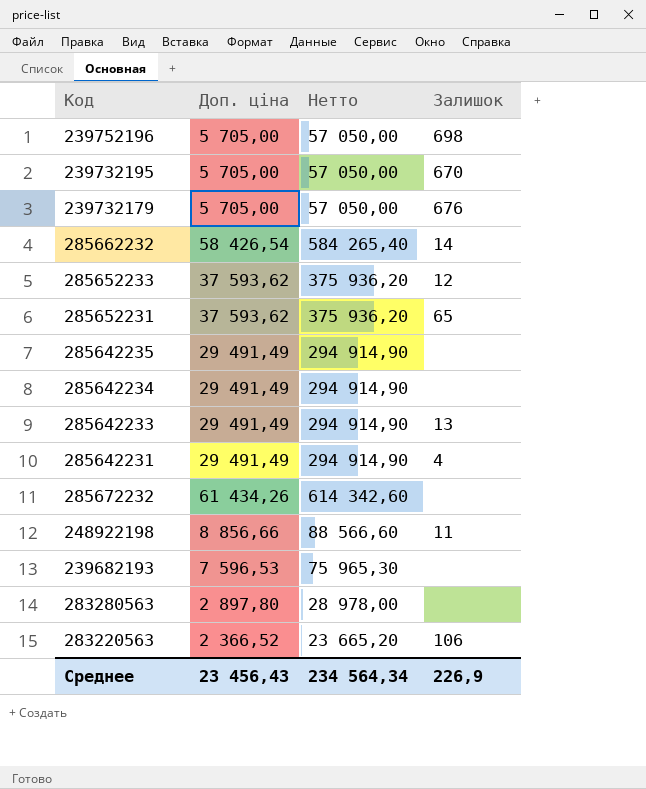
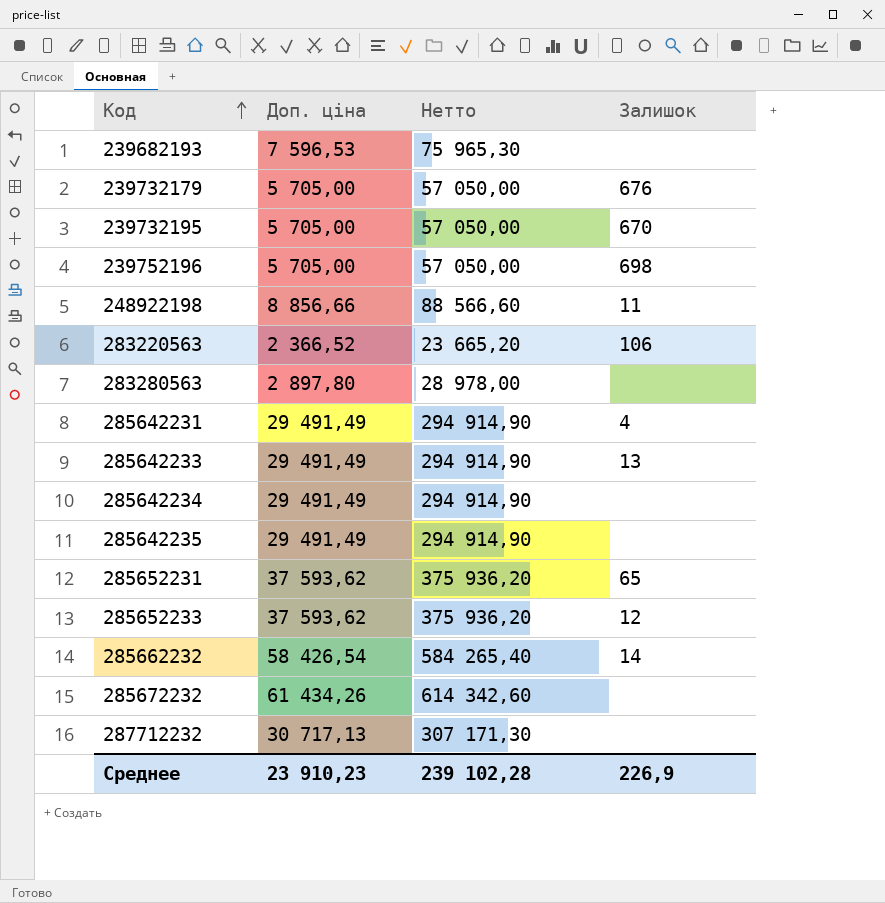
row order: none -> Код ascending
row 287712232: none -> 30 717,13 | 307 171,30 | none
Среднее | Доп. ціна: 23 456,43 -> 23 910,23
Среднее | Нетто: 234 564,34 -> 239 102,28

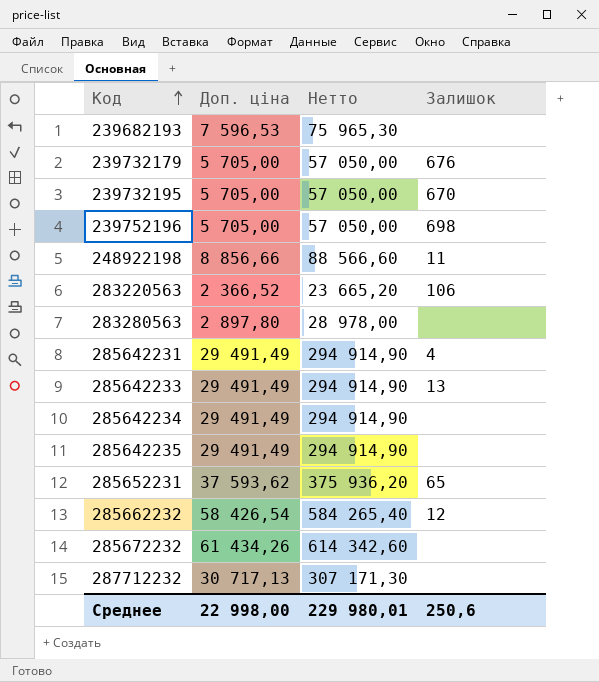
row 285652233: 37 593,62 | 375 936,20 | 12 -> none
285662232 | Залишок: 14 -> 12
Среднее | Доп. ціна: 23 910,23 -> 22 998,00
Среднее | Нетто: 239 102,28 -> 229 980,01
Среднее | Залишок: 226,9 -> 250,6

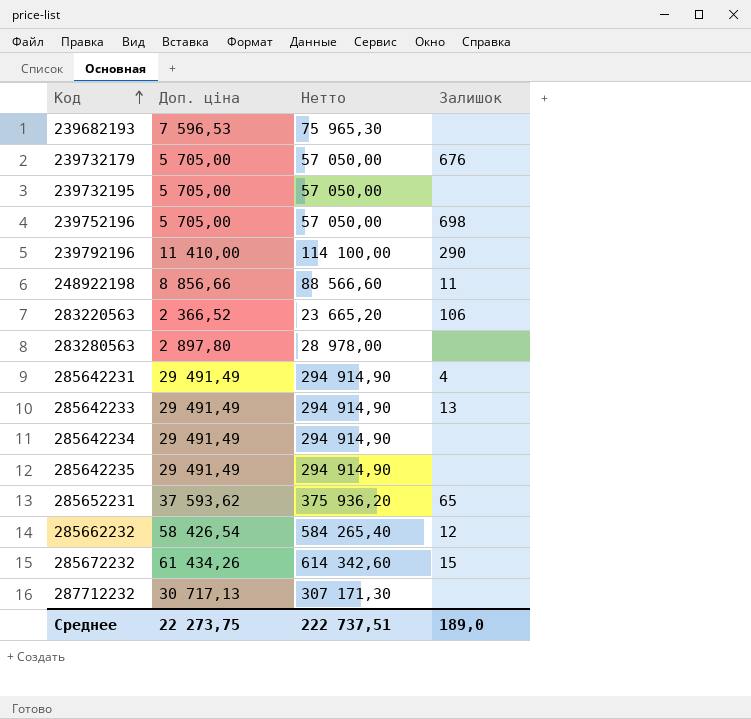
239732195 | Залишок: 670 -> none
row 239792196: none -> 11 410,00 | 114 100,00 | 290
285672232 | Залишок: none -> 15
Среднее | Доп. ціна: 22 998,00 -> 22 273,75
Среднее | Нетто: 229 980,01 -> 222 737,51
Среднее | Залишок: 250,6 -> 189,0

